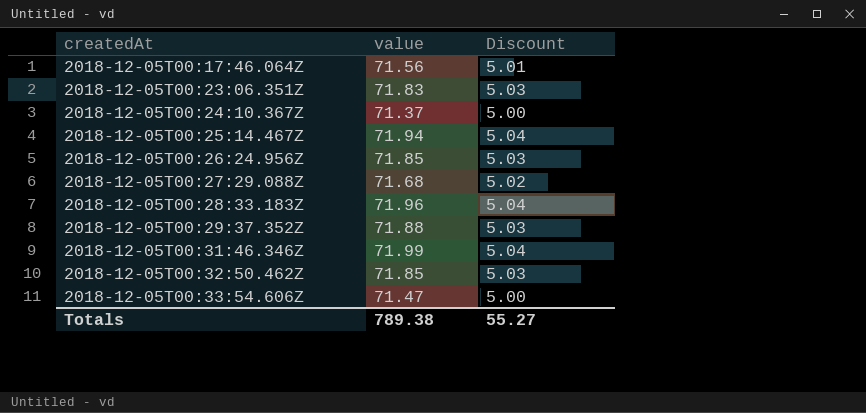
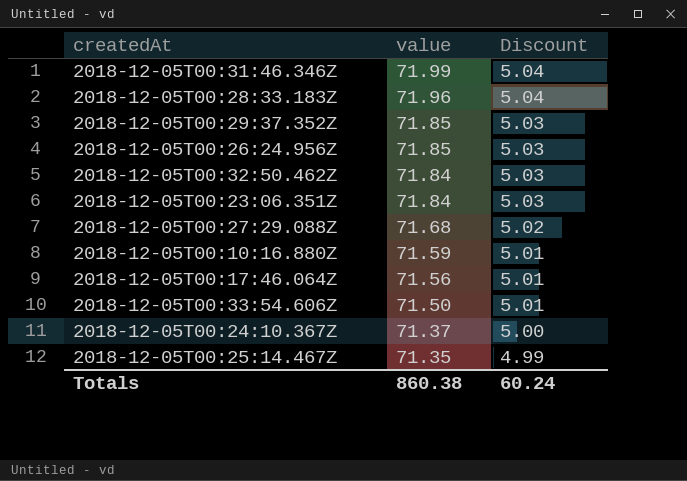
row order: createdAt ascending -> value descending
2018-12-05T00:29:37.352Z | value: 71.88 -> 71.85
2018-12-05T00:32:50.462Z | value: 71.85 -> 71.84
2018-12-05T00:23:06.351Z | value: 71.83 -> 71.84
row 2018-12-05T00:10:16.880Z: none -> 71.59 | 5.01
2018-12-05T00:33:54.606Z | value: 71.47 -> 71.50
2018-12-05T00:33:54.606Z | Discount: 5.00 -> 5.01
2018-12-05T00:25:14.467Z | value: 71.94 -> 71.35
2018-12-05T00:25:14.467Z | Discount: 5.04 -> 4.99
Totals | value: 789.38 -> 860.38
Totals | Discount: 55.27 -> 60.24

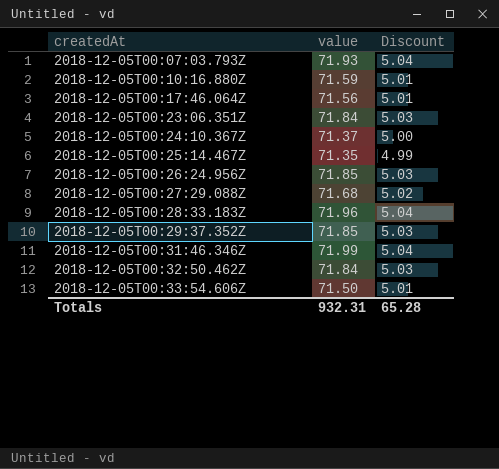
row order: value descending -> createdAt ascending
row 2018-12-05T00:07:03.793Z: none -> 71.93 | 5.04
Totals | value: 860.38 -> 932.31
Totals | Discount: 60.24 -> 65.28

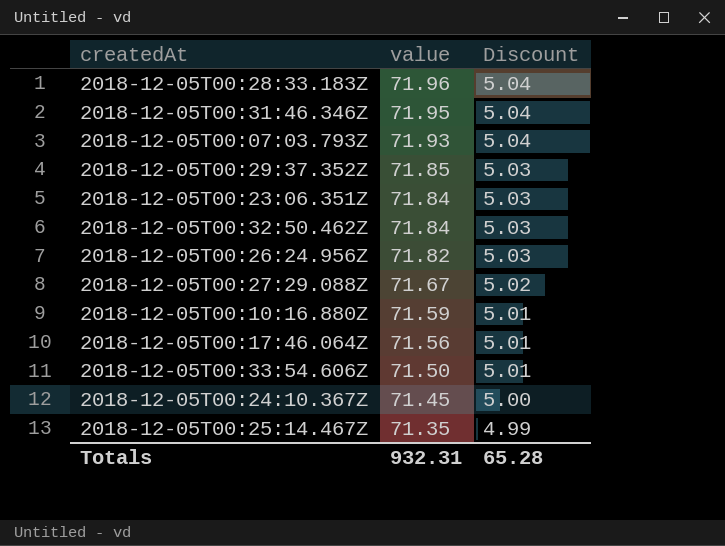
row order: createdAt ascending -> value descending
2018-12-05T00:31:46.346Z | value: 71.99 -> 71.95
2018-12-05T00:26:24.956Z | value: 71.85 -> 71.82
2018-12-05T00:27:29.088Z | value: 71.68 -> 71.67
2018-12-05T00:24:10.367Z | value: 71.37 -> 71.45

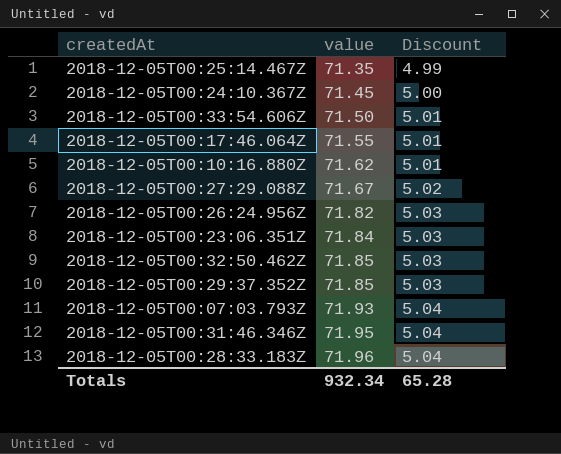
row order: value descending -> value ascending
2018-12-05T00:17:46.064Z | value: 71.56 -> 71.55
2018-12-05T00:10:16.880Z | value: 71.59 -> 71.62
2018-12-05T00:32:50.462Z | value: 71.84 -> 71.85
Totals | value: 932.31 -> 932.34

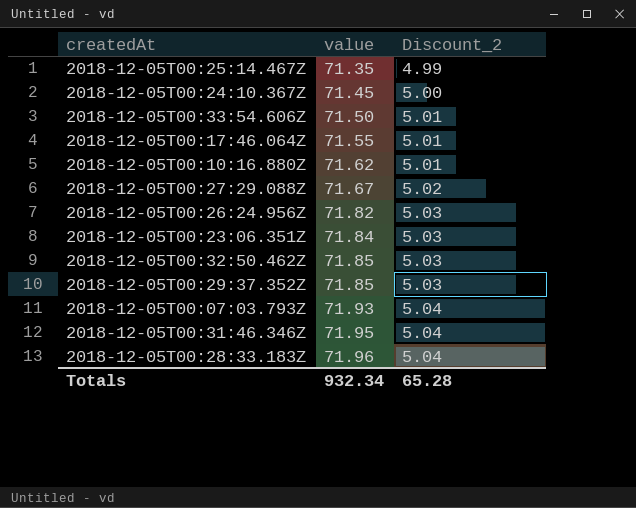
column name: Discount -> Discount_2

